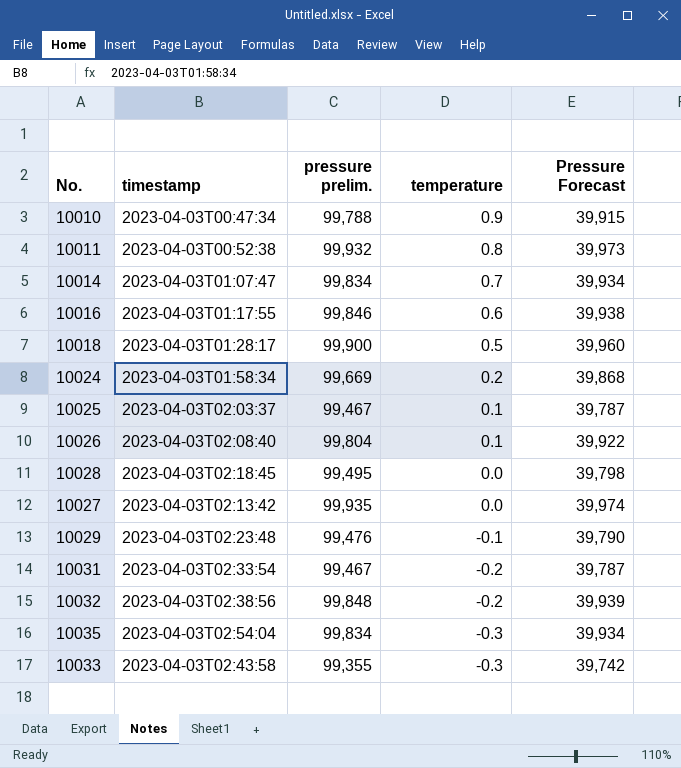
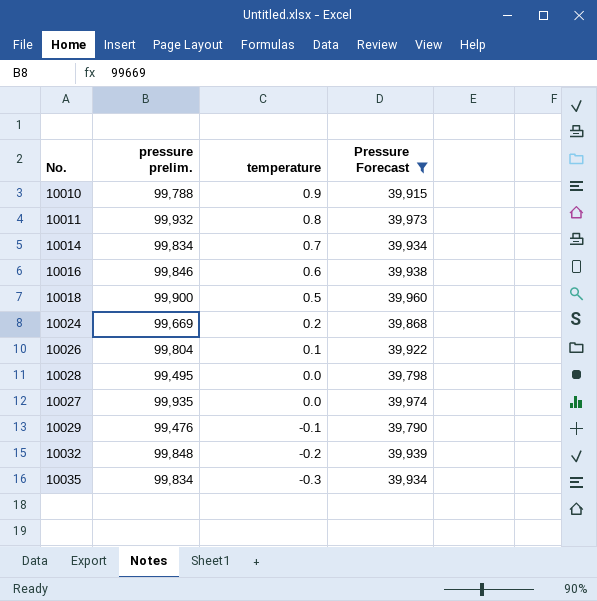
filter: none -> Pressure Forecast >= 39,790
column timestamp | position: 2 -> none

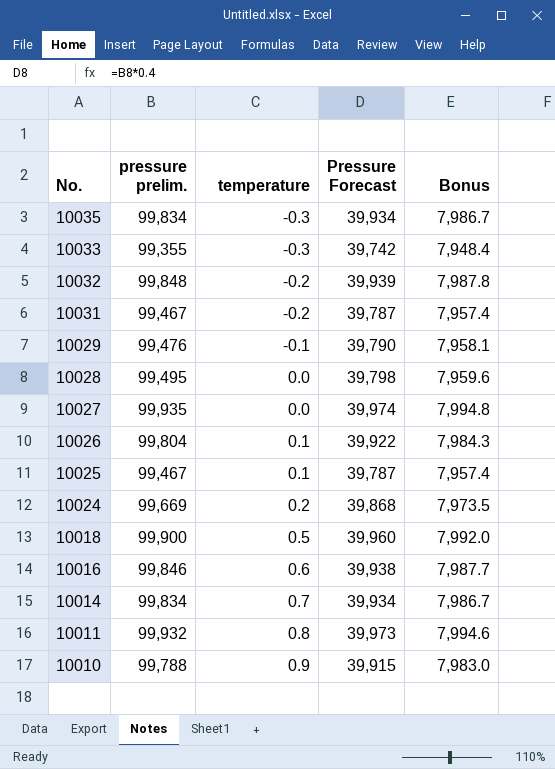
filter: Pressure Forecast >= 39,790 -> none
row order: temperature descending -> No. descending
column Bonus | formula: none -> [pressure prelim.] * 0.08

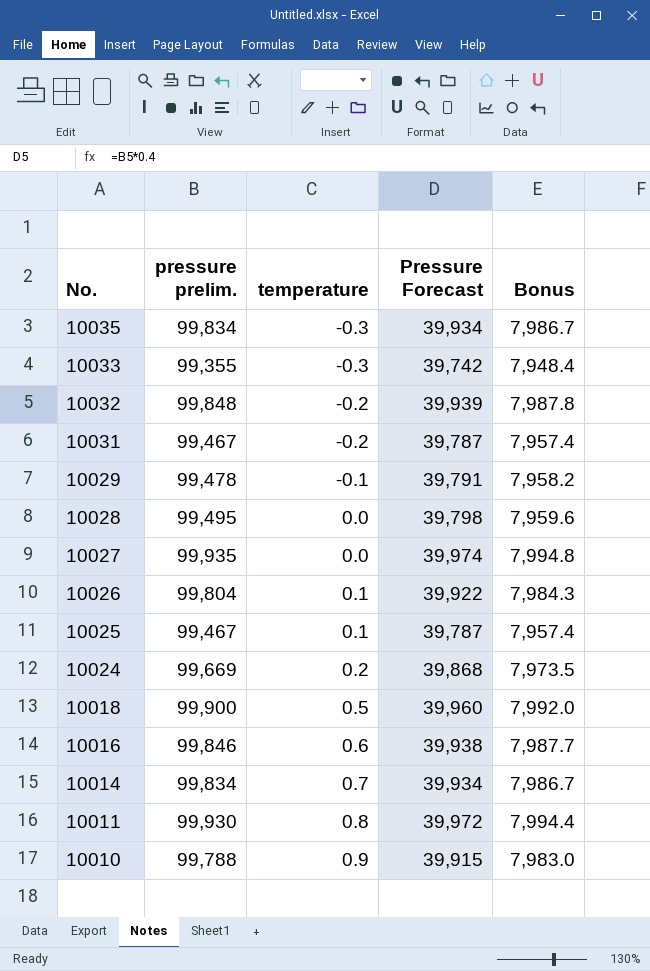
10029 | pressure prelim.: 99,476 -> 99,478
10029 | Pressure Forecast: 39,790 -> 39,791
10029 | Bonus: 7,958.1 -> 7,958.2
10011 | pressure prelim.: 99,932 -> 99,930
10011 | Pressure Forecast: 39,973 -> 39,972
10011 | Bonus: 7,994.6 -> 7,994.4

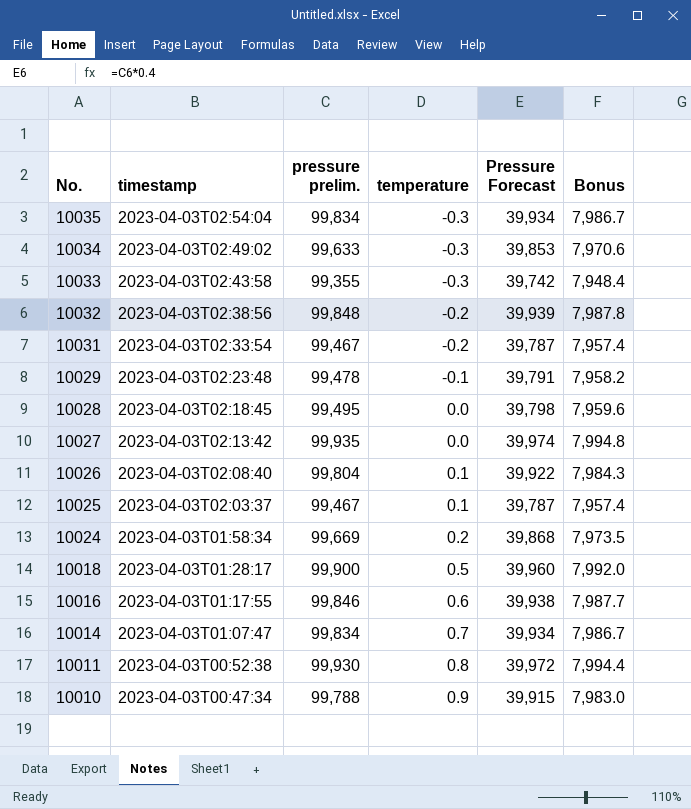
column timestamp | position: none -> 2
row 10034: none -> 2023-04-03T02:49:02 | 99,633 | -0.3 | 39,853 | 7,970.6

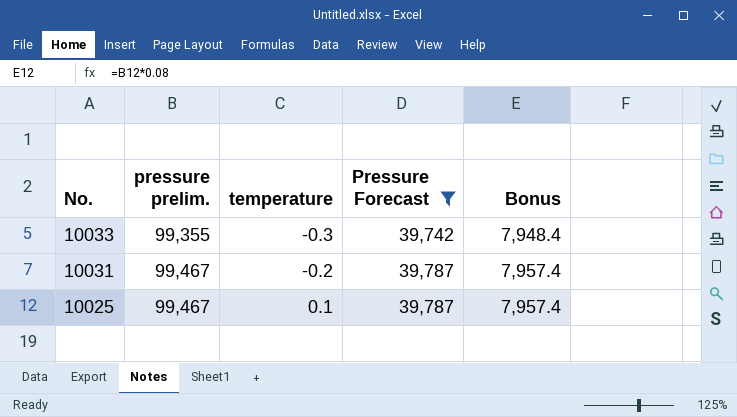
filter: none -> Pressure Forecast <= 39,787
column timestamp | position: 2 -> none

